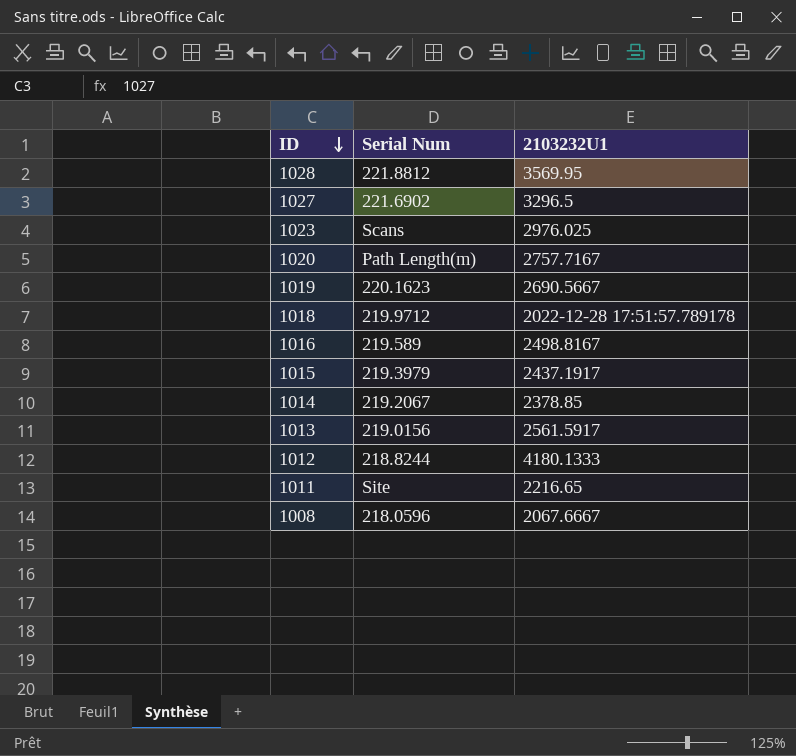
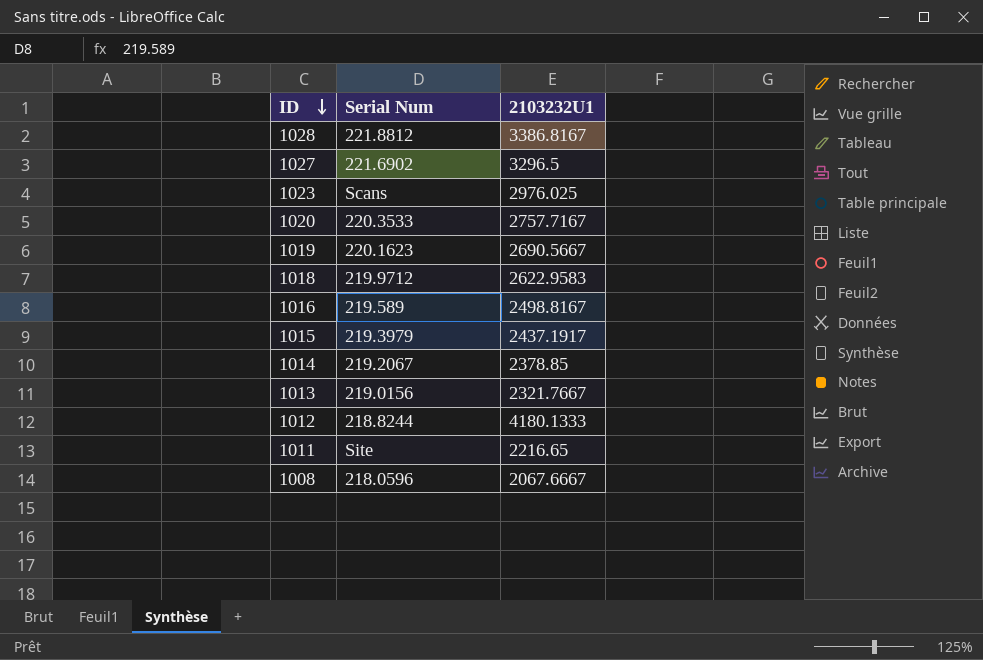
1028 | 2103232U1: 3569.95 -> 3386.8167
1020 | Serial Num: Path Length(m) -> 220.3533
1018 | 2103232U1: 2022-12-28 17:51:57.789178 -> 2622.9583
1013 | 2103232U1: 2561.5917 -> 2321.7667

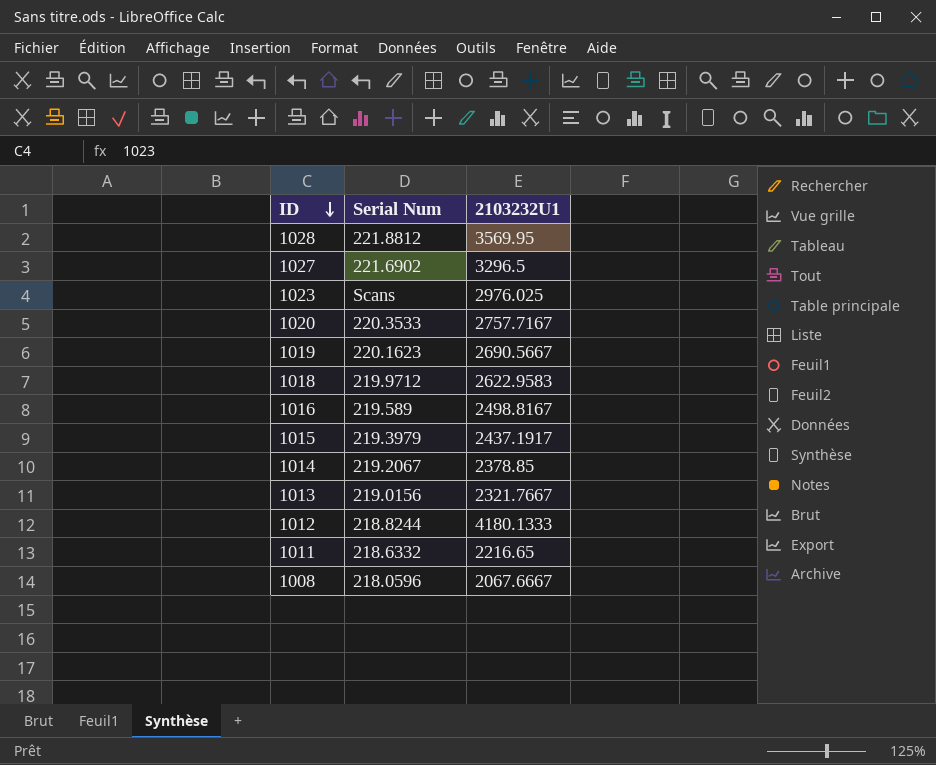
1028 | 2103232U1: 3386.8167 -> 3569.95
1011 | Serial Num: Site -> 218.6332

